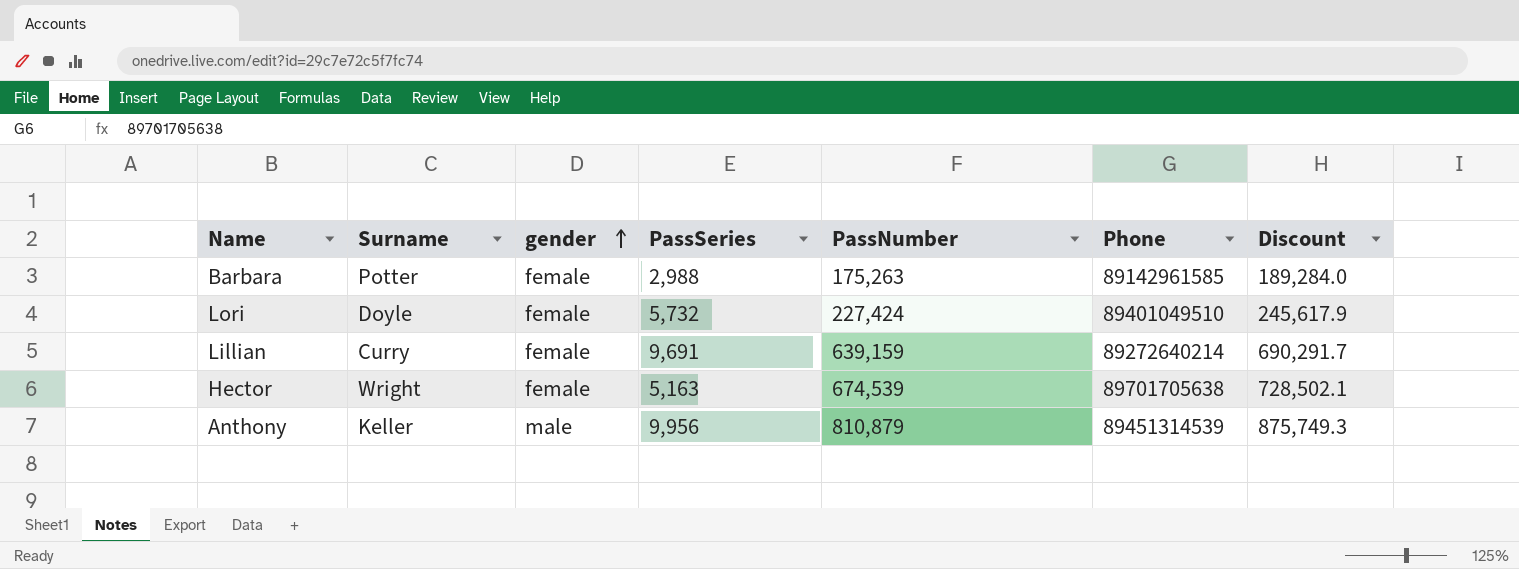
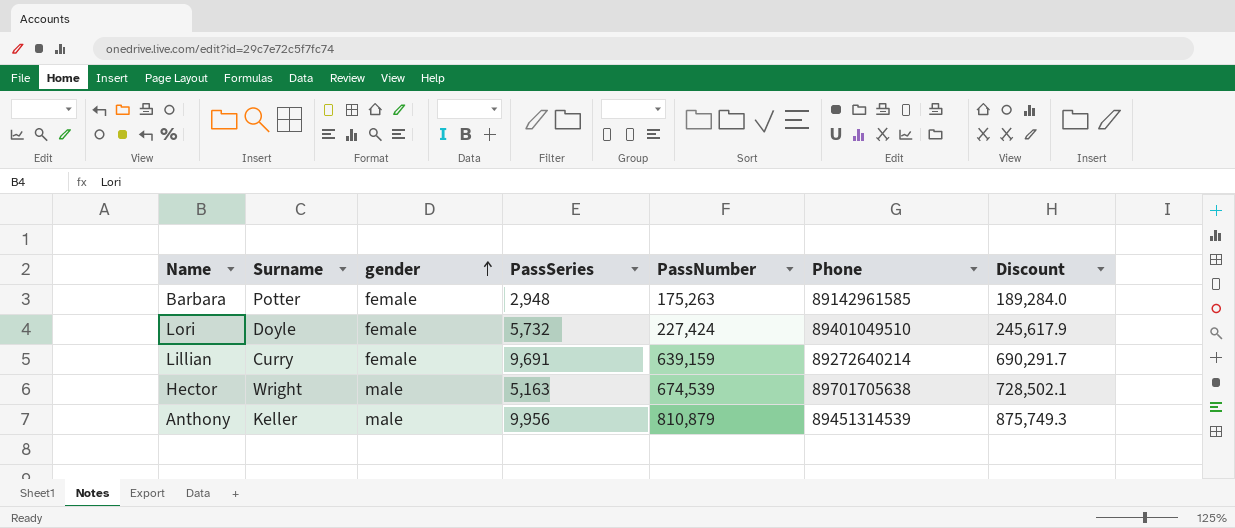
Barbara | PassSeries: 2,988 -> 2,948
Hector | gender: female -> male

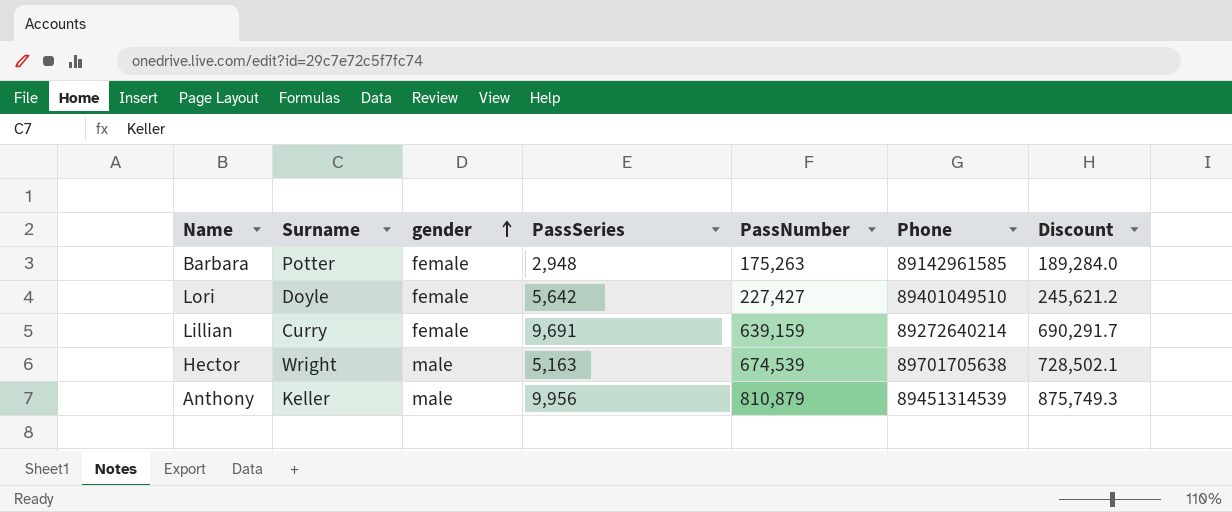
Lori | PassSeries: 5,732 -> 5,642
Lori | PassNumber: 227,424 -> 227,427
Lori | Discount: 245,617.9 -> 245,621.2

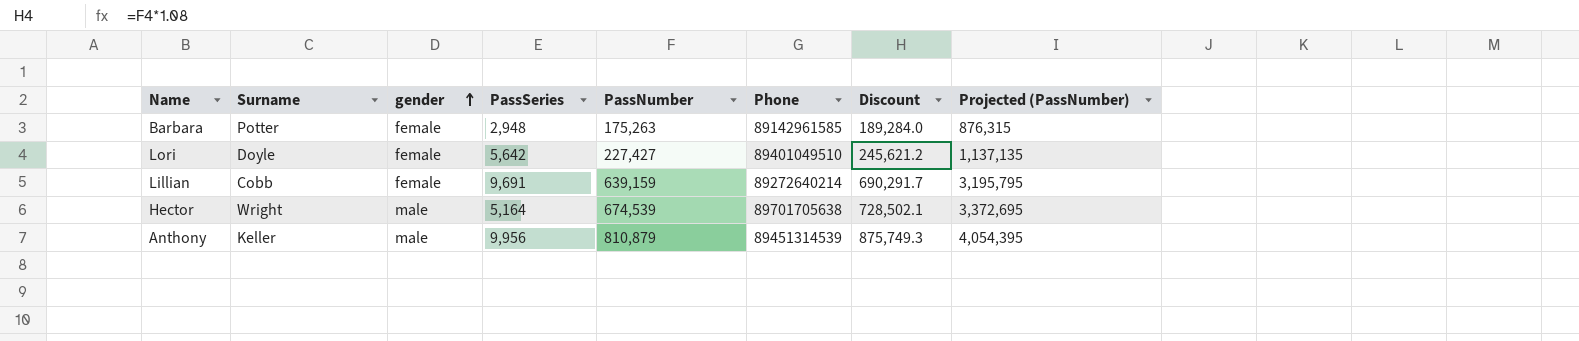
column Projected (PassNumber) | formula: none -> [PassNumber] * 5
Lillian | Surname: Curry -> Cobb
Hector | PassSeries: 5,163 -> 5,164

